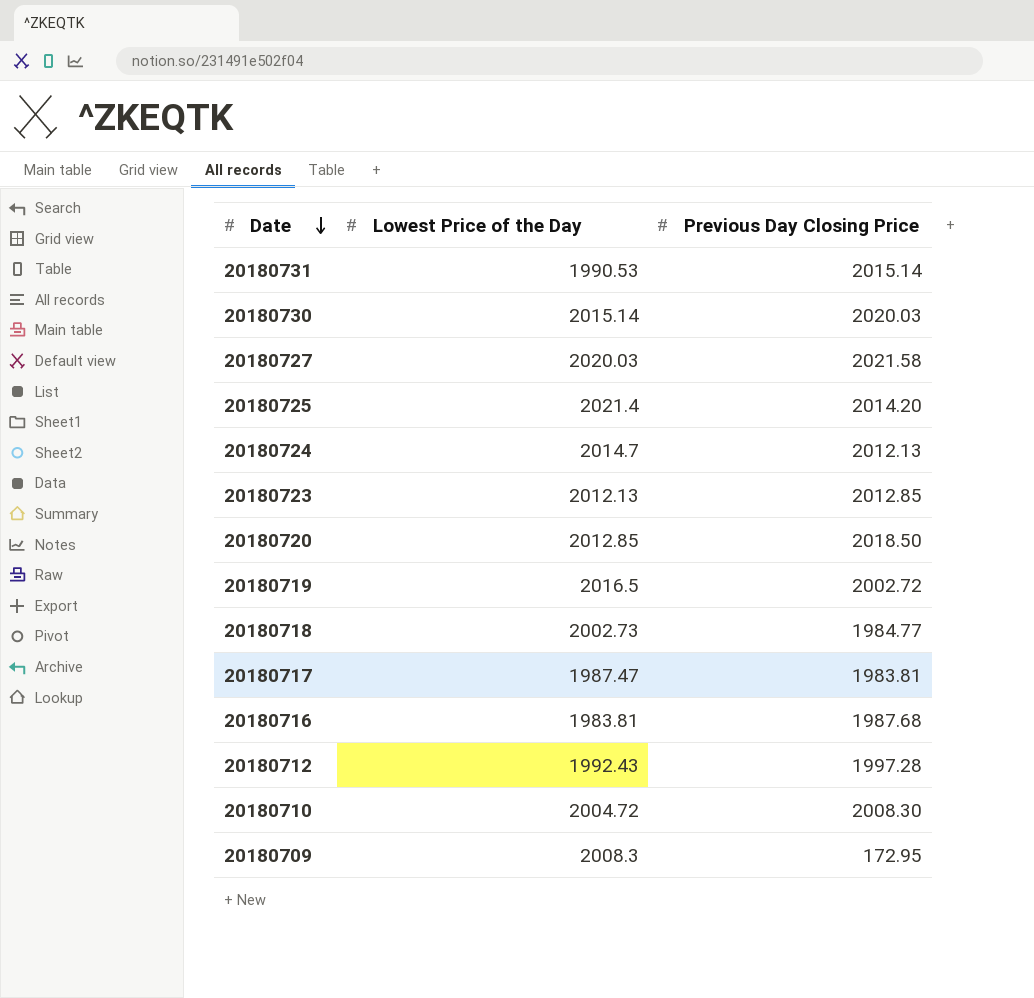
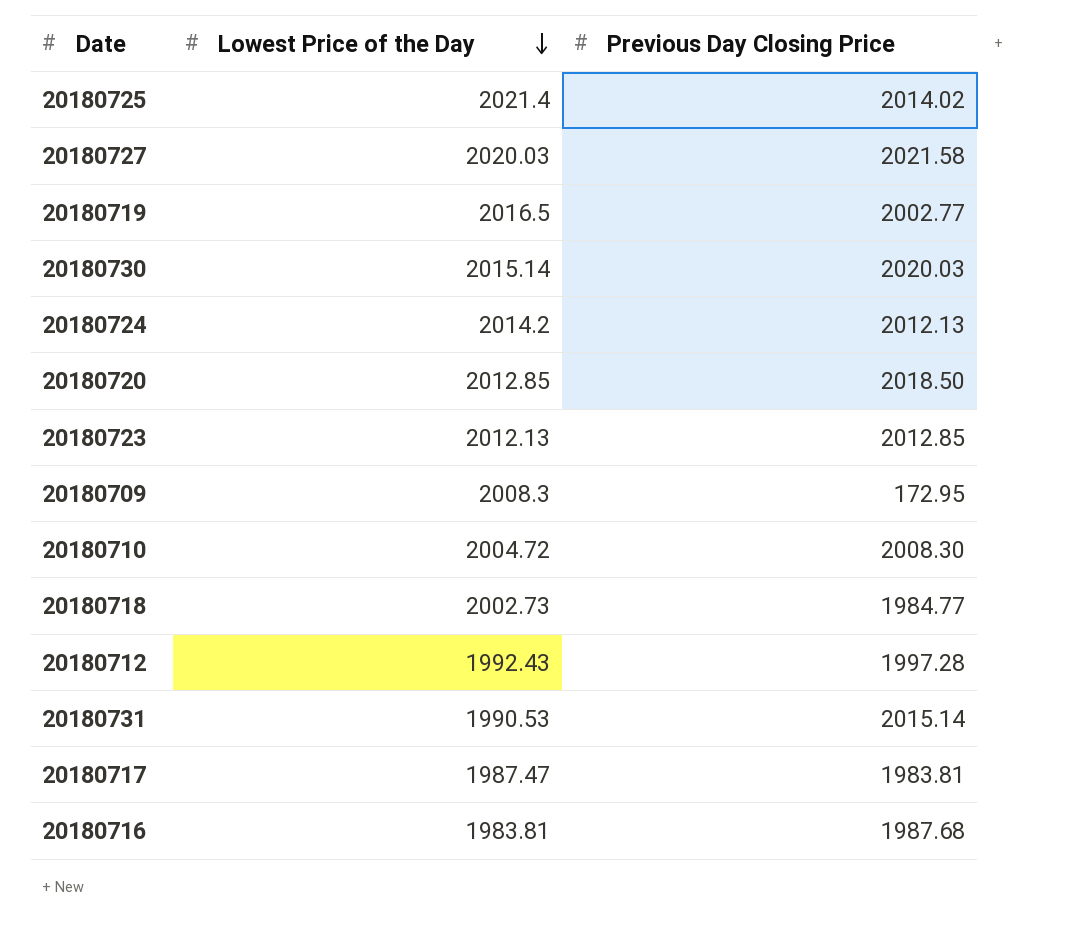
row order: Date descending -> Lowest Price of the Day descending
20180725 | Previous Day Closing Price: 2014.20 -> 2014.02
20180719 | Previous Day Closing Price: 2002.72 -> 2002.77
20180724 | Lowest Price of the Day: 2014.7 -> 2014.2

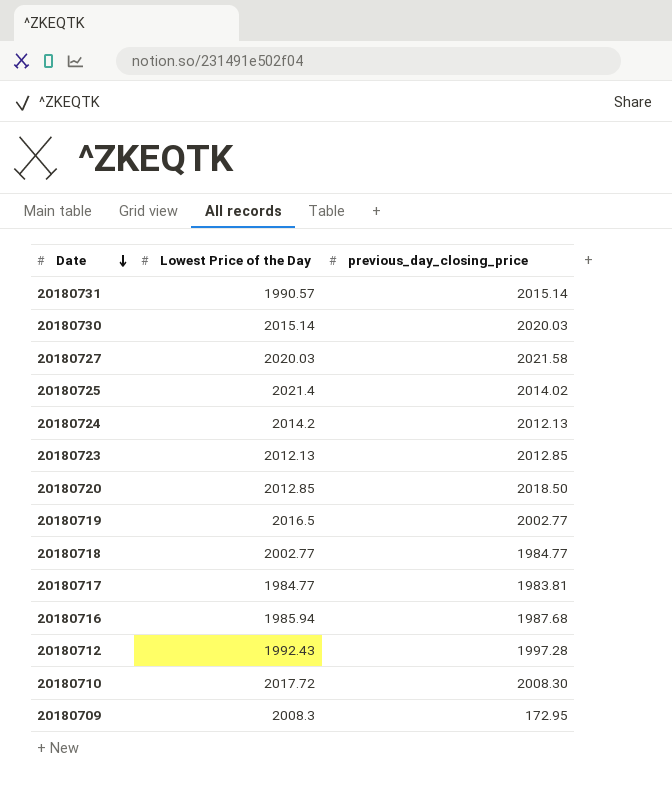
row order: Lowest Price of the Day descending -> Date descending
column name: Previous Day Closing Price -> previous_day_closing_price
20180731 | Lowest Price of the Day: 1990.53 -> 1990.57
20180718 | Lowest Price of the Day: 2002.73 -> 2002.77
20180717 | Lowest Price of the Day: 1987.47 -> 1984.77
20180716 | Lowest Price of the Day: 1983.81 -> 1985.94
20180710 | Lowest Price of the Day: 2004.72 -> 2017.72

